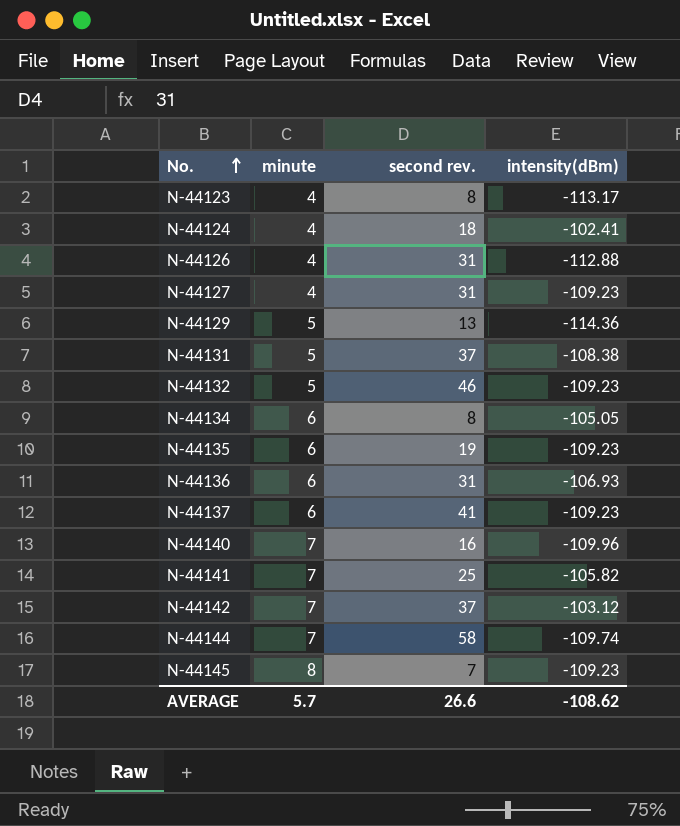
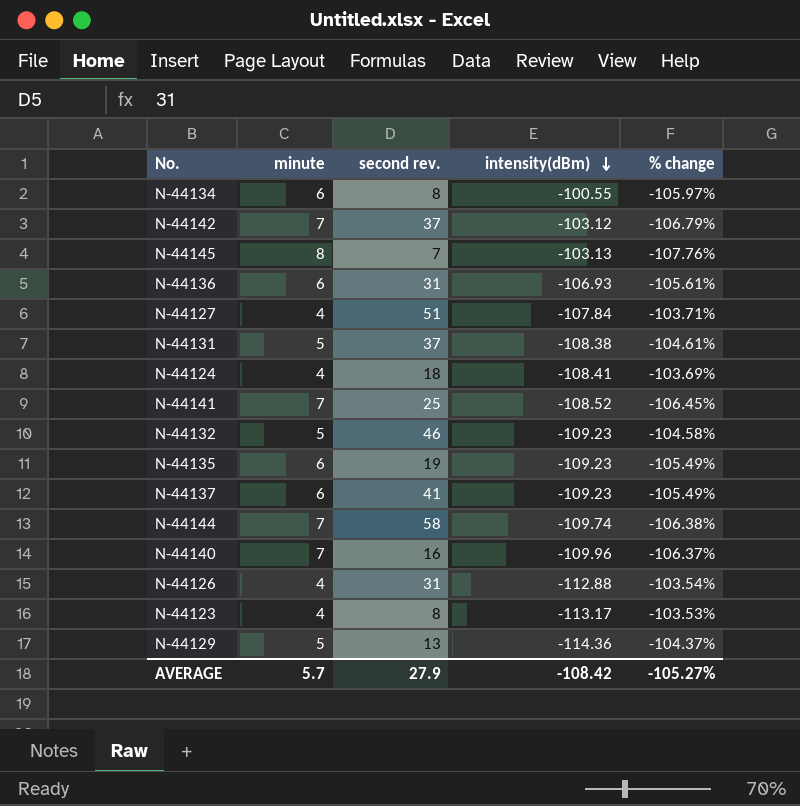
row order: No. ascending -> intensity(dBm) descending
column % change | formula: none -> ([minute] - [intensity(dBm)]) / [intensity(dBm)]
N-44134 | intensity(dBm): -105.05 -> -100.55
N-44145 | intensity(dBm): -109.23 -> -103.13
N-44127 | second rev.: 31 -> 51
N-44127 | intensity(dBm): -109.23 -> -107.84
N-44124 | intensity(dBm): -102.41 -> -108.41
N-44141 | intensity(dBm): -105.82 -> -108.52
AVERAGE | second rev.: 26.6 -> 27.9
AVERAGE | intensity(dBm): -108.62 -> -108.42

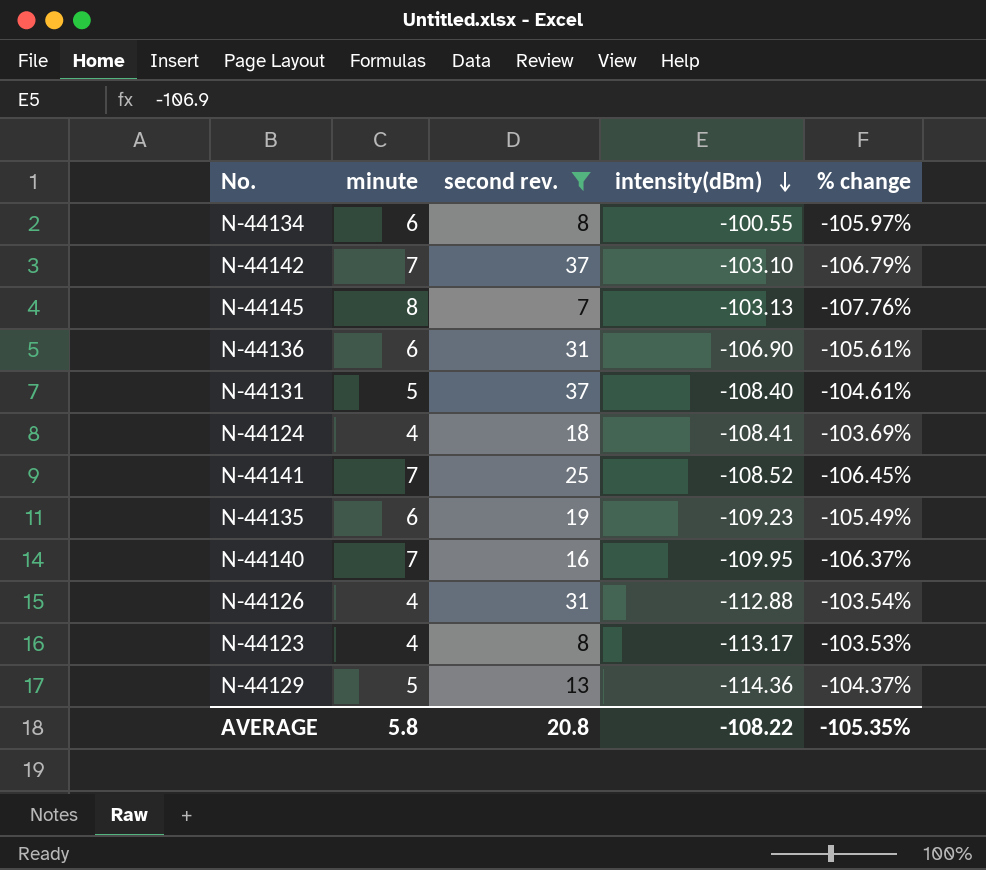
filter: none -> second rev. <= 37
N-44142 | intensity(dBm): -103.12 -> -103.10
N-44136 | intensity(dBm): -106.93 -> -106.90
N-44131 | intensity(dBm): -108.38 -> -108.40
N-44140 | intensity(dBm): -109.96 -> -109.95
AVERAGE | minute: 5.7 -> 5.8
AVERAGE | second rev.: 27.9 -> 20.8
AVERAGE | intensity(dBm): -108.42 -> -108.22
AVERAGE | % change: -105.27% -> -105.35%

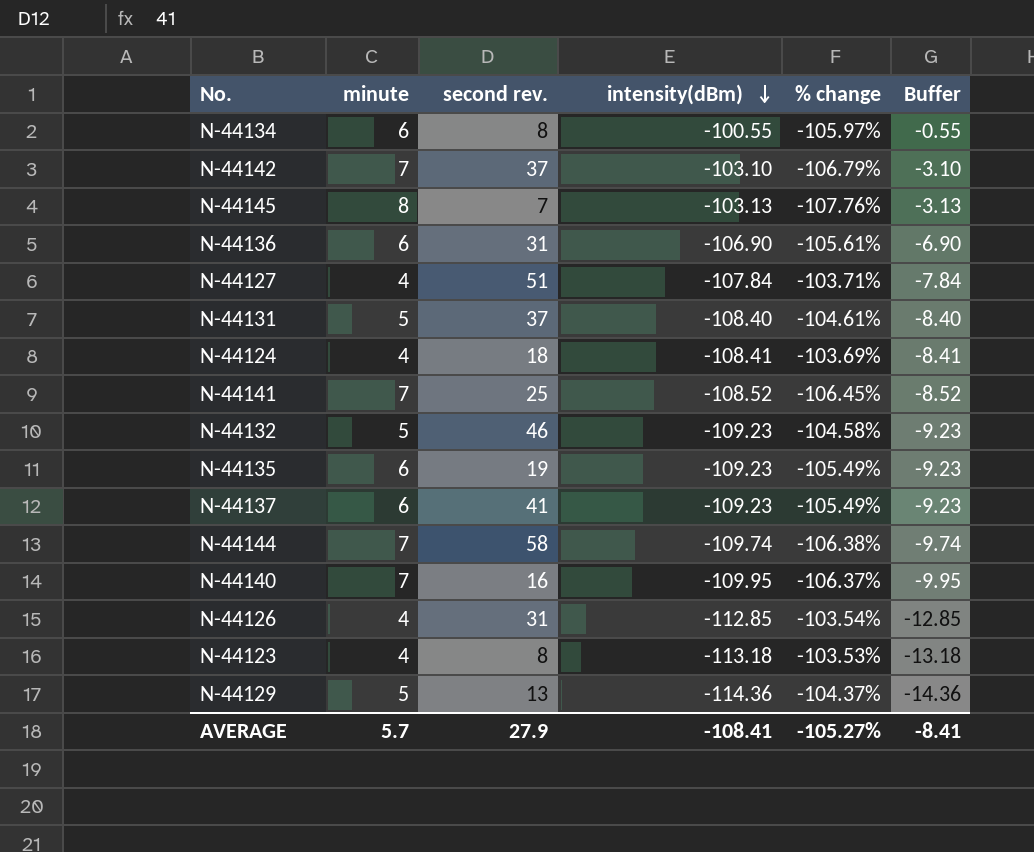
filter: second rev. <= 37 -> none
column Buffer | formula: none -> [intensity(dBm)] + 100
N-44126 | intensity(dBm): -112.88 -> -112.85
N-44123 | intensity(dBm): -113.17 -> -113.18
AVERAGE | minute: 5.8 -> 5.7
AVERAGE | second rev.: 20.8 -> 27.9
AVERAGE | intensity(dBm): -108.22 -> -108.41
AVERAGE | % change: -105.35% -> -105.27%

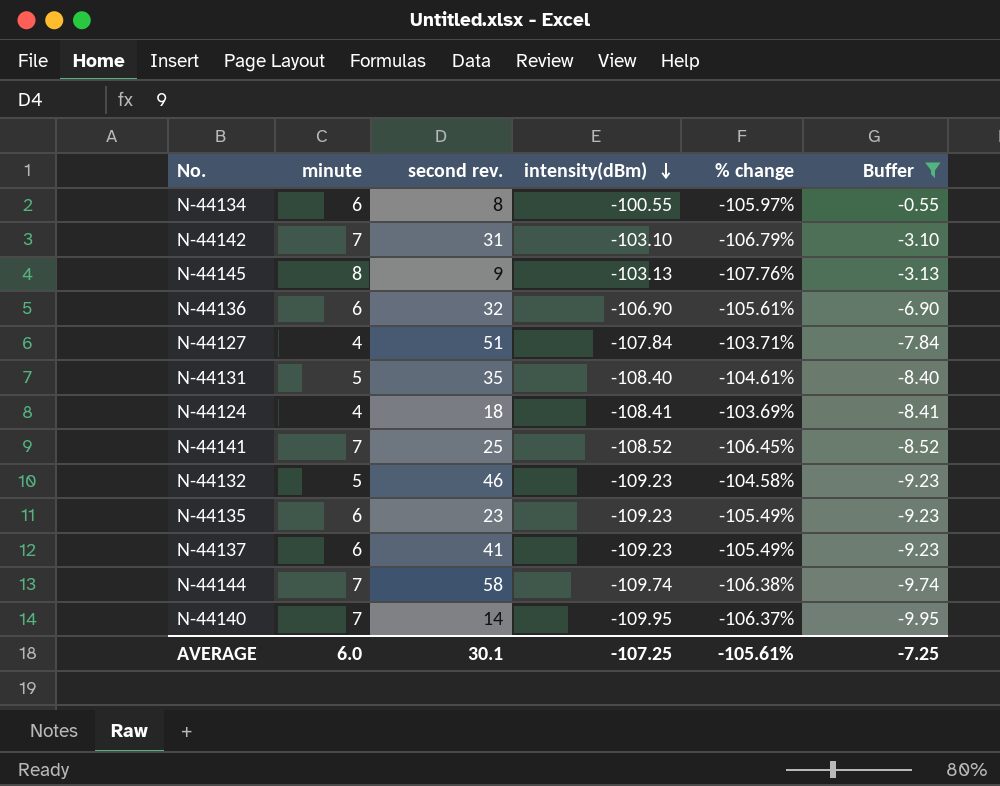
filter: none -> Buffer >= -9.95
N-44142 | second rev.: 37 -> 31
N-44145 | second rev.: 7 -> 9
N-44136 | second rev.: 31 -> 32
N-44131 | second rev.: 37 -> 35
N-44135 | second rev.: 19 -> 23
N-44140 | second rev.: 16 -> 14
AVERAGE | minute: 5.7 -> 6.0
AVERAGE | second rev.: 27.9 -> 30.1
AVERAGE | intensity(dBm): -108.41 -> -107.25
AVERAGE | % change: -105.27% -> -105.61%
AVERAGE | Buffer: -8.41 -> -7.25

